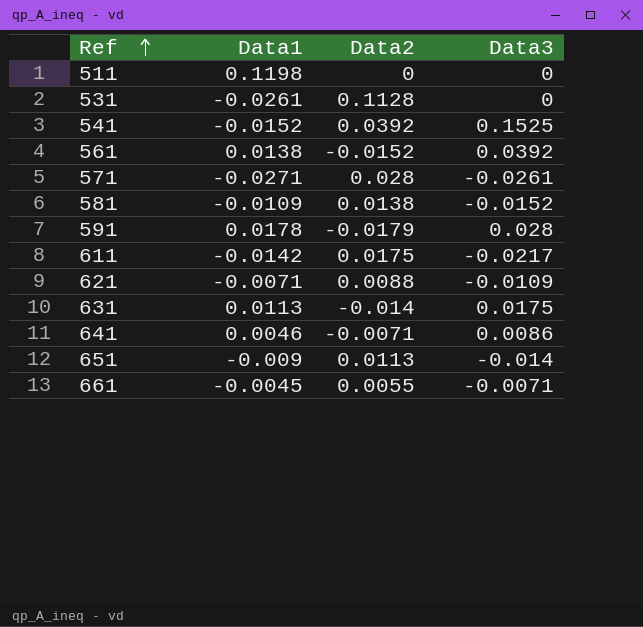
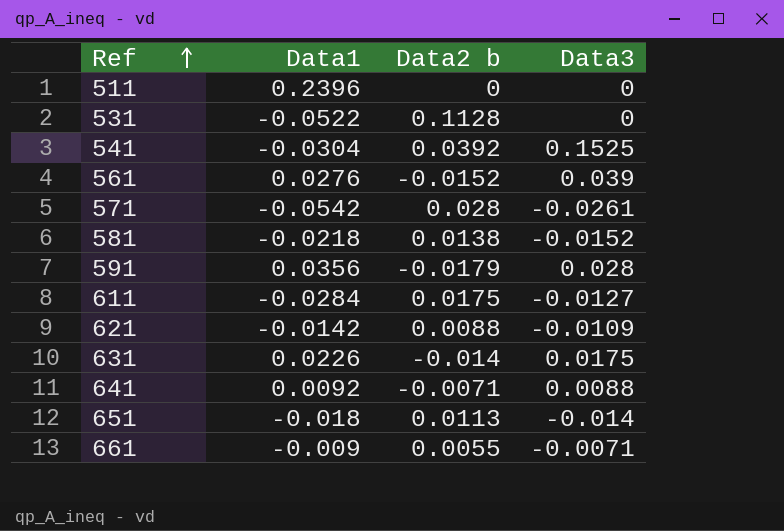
column name: Data2 -> Data2 b
511 | Data1: 0.1198 -> 0.2396
531 | Data1: -0.0261 -> -0.0522
541 | Data1: -0.0152 -> -0.0304
561 | Data1: 0.0138 -> 0.0276
561 | Data3: 0.0392 -> 0.039
571 | Data1: -0.0271 -> -0.0542
581 | Data1: -0.0109 -> -0.0218
591 | Data1: 0.0178 -> 0.0356
611 | Data1: -0.0142 -> -0.0284
611 | Data3: -0.0217 -> -0.0127
621 | Data1: -0.0071 -> -0.0142
631 | Data1: 0.0113 -> 0.0226
641 | Data1: 0.0046 -> 0.0092
641 | Data3: 0.0086 -> 0.0088
651 | Data1: -0.009 -> -0.018
661 | Data1: -0.0045 -> -0.009

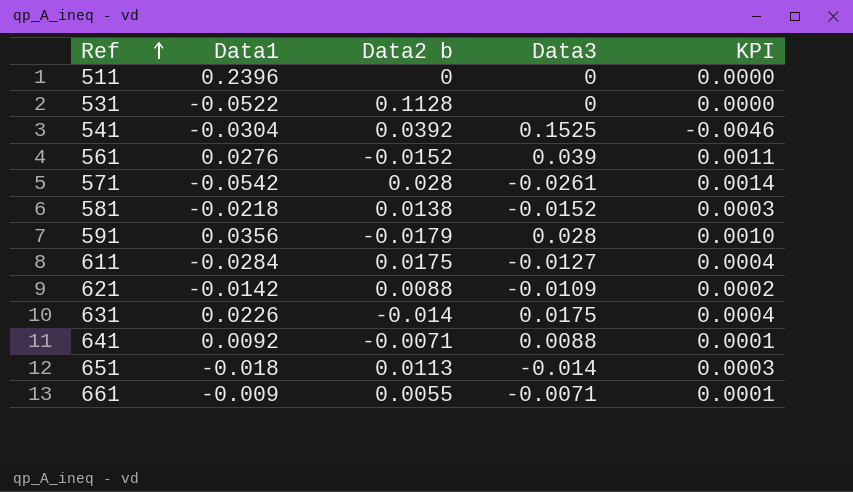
column KPI | formula: none -> [Data1] * [Data3]

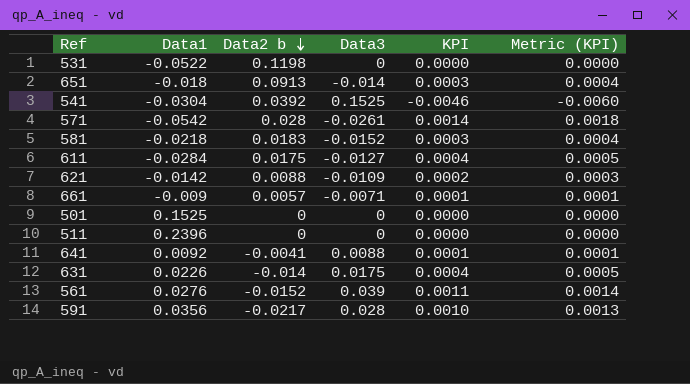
row order: Ref ascending -> Data2 b descending
column Metric (KPI) | formula: none -> [KPI] * 1.3
531 | Data2 b: 0.1128 -> 0.1198
651 | Data2 b: 0.0113 -> 0.0913
581 | Data2 b: 0.0138 -> 0.0183
661 | Data2 b: 0.0055 -> 0.0057
row 501: none -> 0.1525 | 0 | 0 | 0.0000 | 0.0000
641 | Data2 b: -0.0071 -> -0.0041
591 | Data2 b: -0.0179 -> -0.0217

